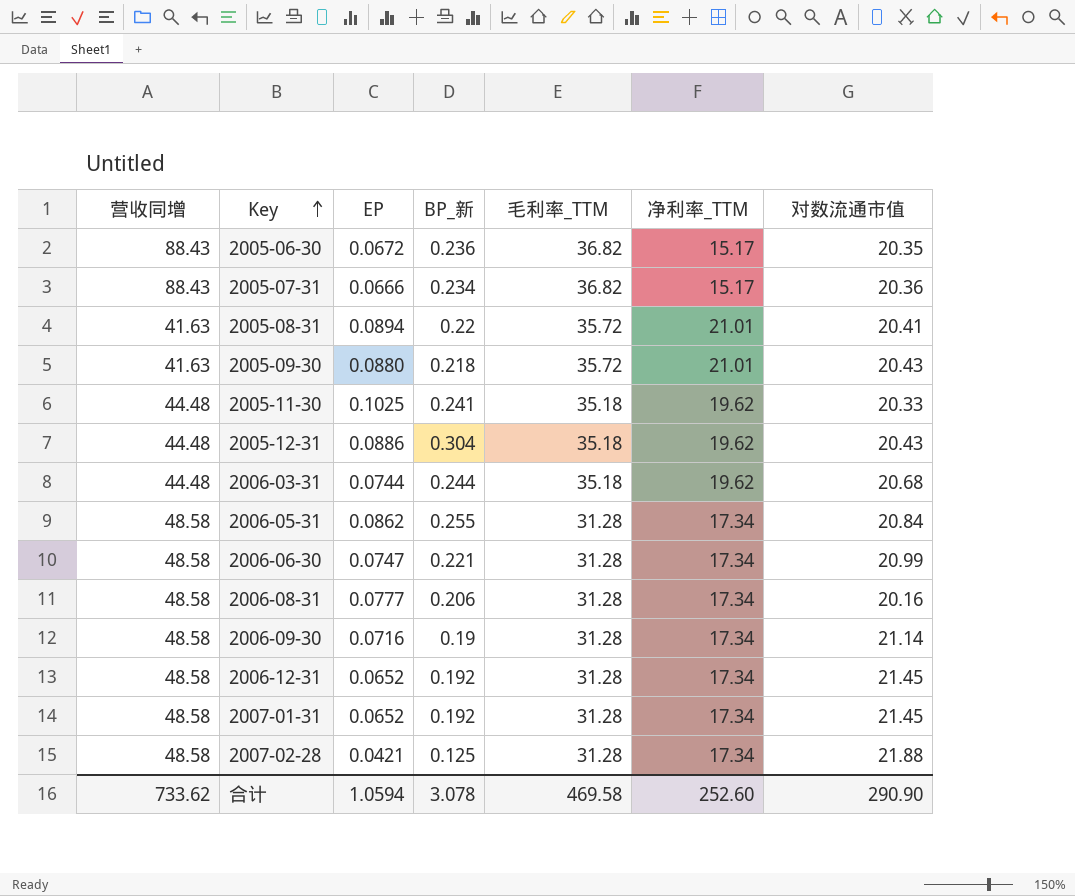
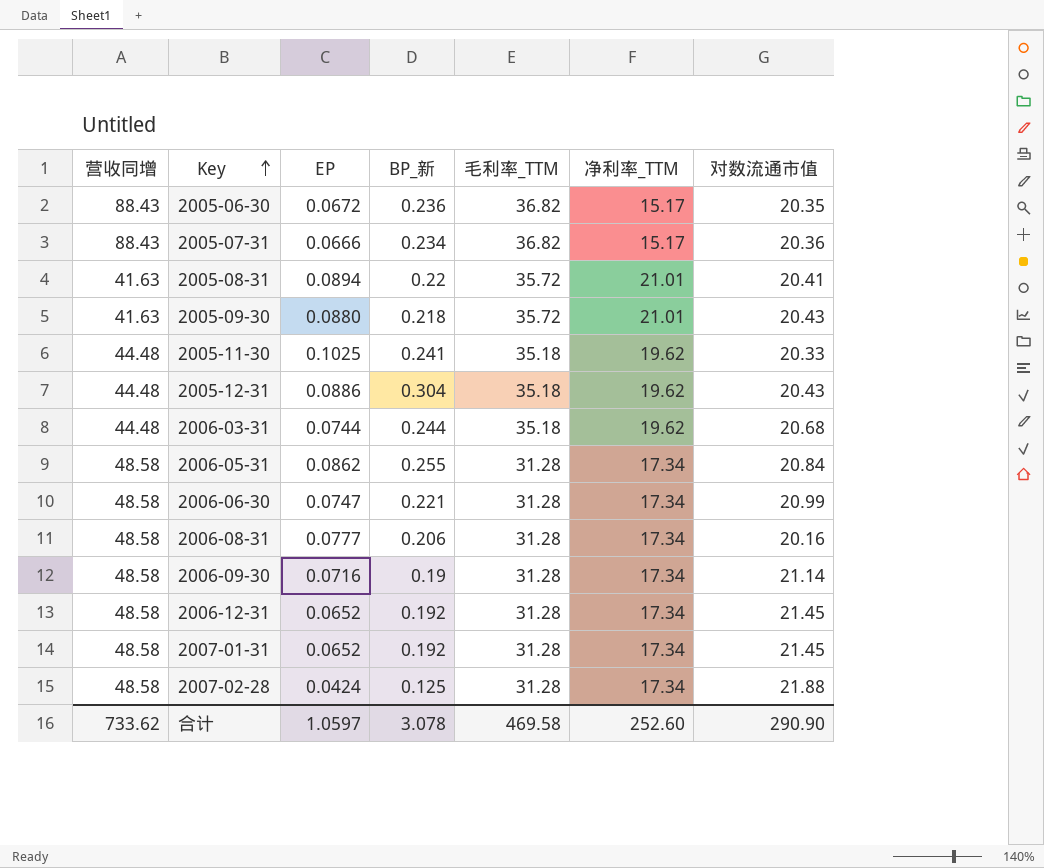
2007-02-28 | EP: 0.0421 -> 0.0424
合计 | EP: 1.0594 -> 1.0597

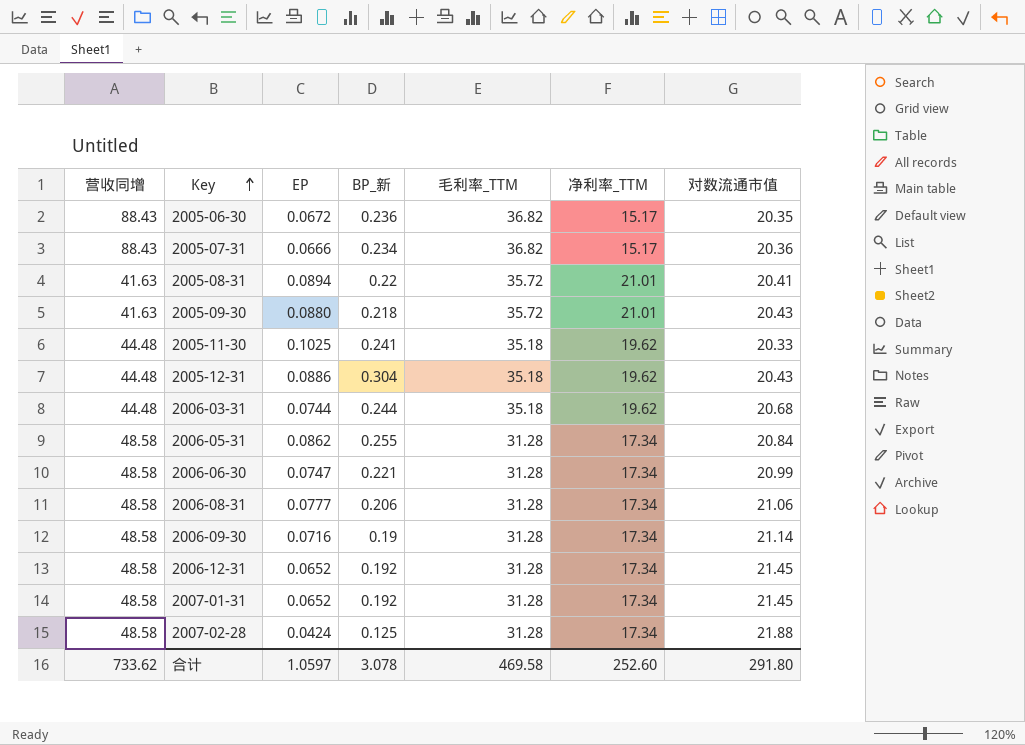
2006-08-31 | 对数流通市值: 20.16 -> 21.06
合计 | 对数流通市值: 290.90 -> 291.80

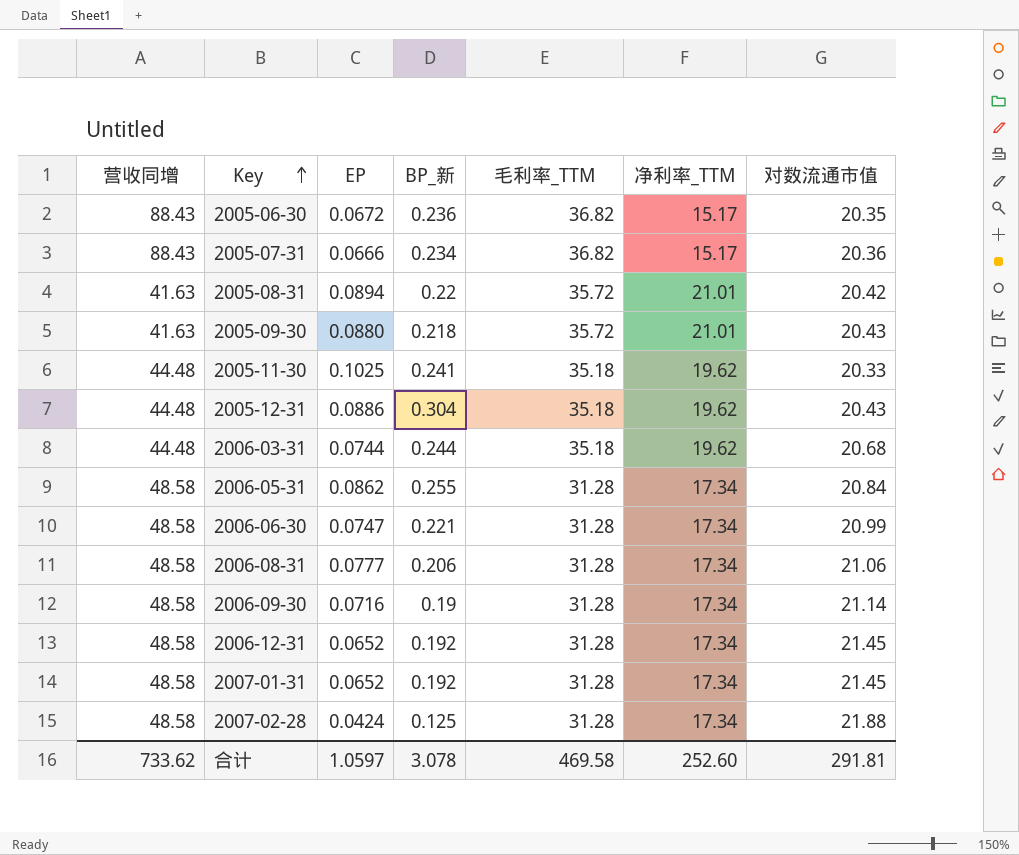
2005-08-31 | 对数流通市值: 20.41 -> 20.42
合计 | 对数流通市值: 291.80 -> 291.81

